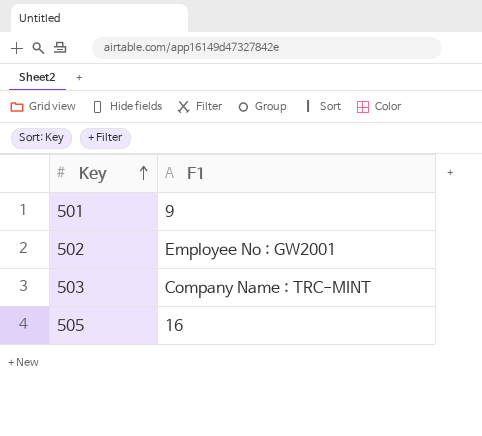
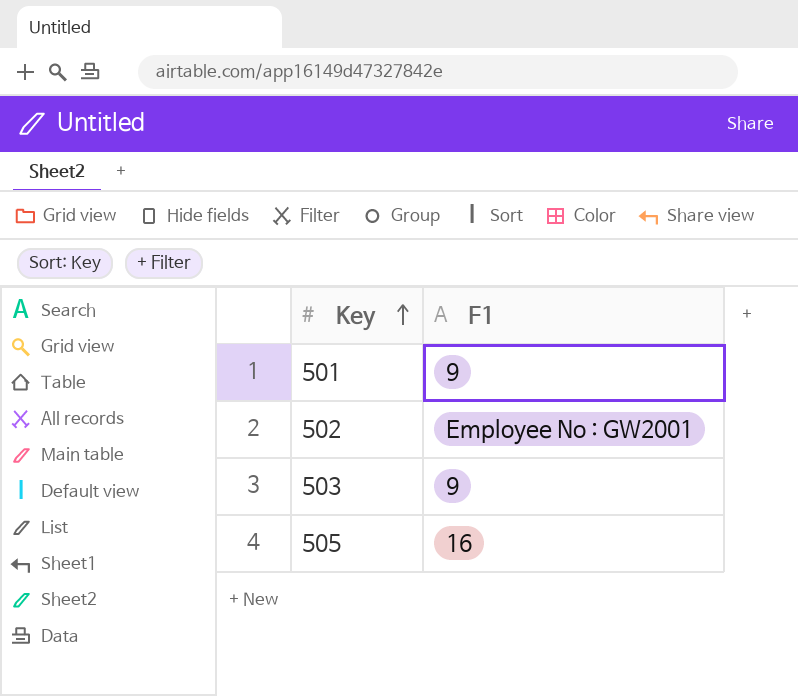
503 | F1: Company Name : TRC-MINT -> 9

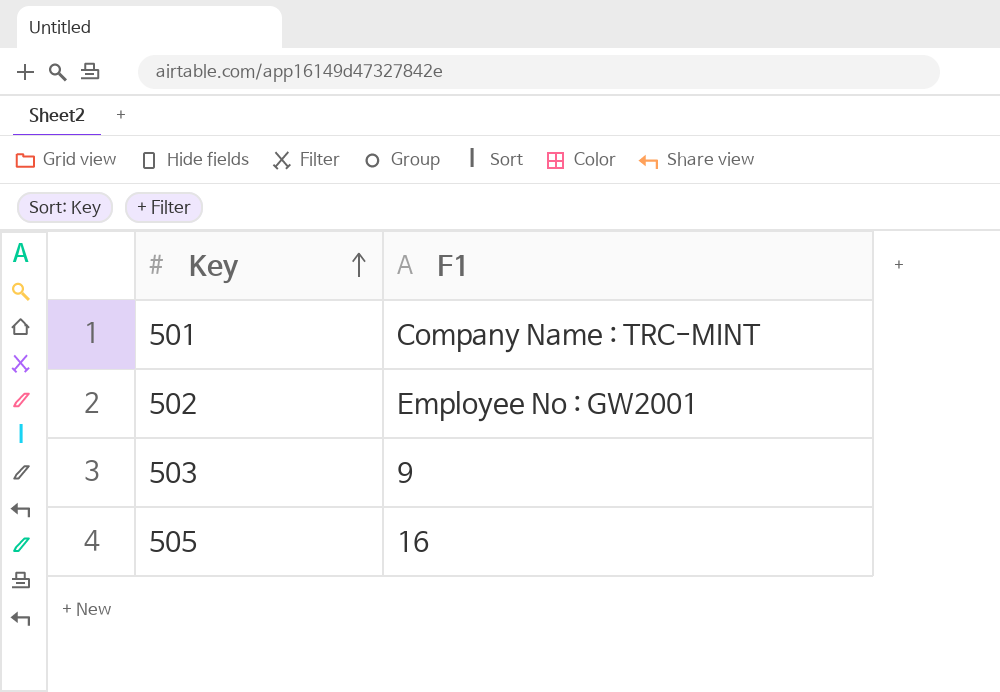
501 | F1: 9 -> Company Name : TRC-MINT

